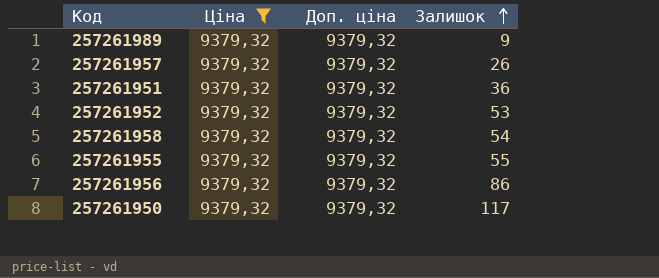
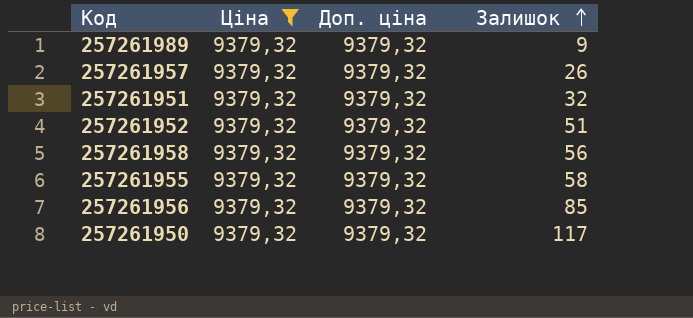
257261951 | Залишок: 36 -> 32
257261952 | Залишок: 53 -> 51
257261958 | Залишок: 54 -> 56
257261955 | Залишок: 55 -> 58
257261956 | Залишок: 86 -> 85

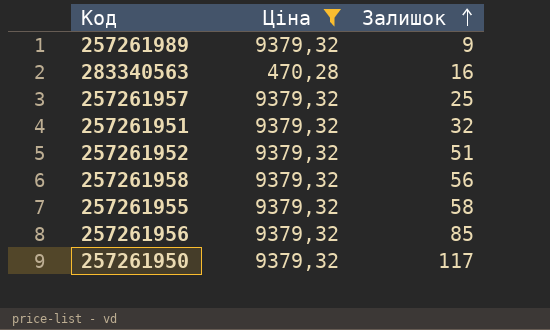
column Доп. ціна | position: 3 -> none
row 283340563: none -> 470,28 | 16
257261957 | Залишок: 26 -> 25

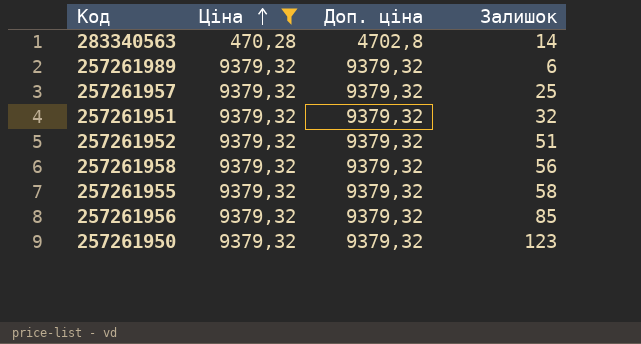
row order: Залишок ascending -> Ціна ascending
column Доп. ціна | position: none -> 3
283340563 | Залишок: 16 -> 14
257261989 | Залишок: 9 -> 6
257261950 | Залишок: 117 -> 123

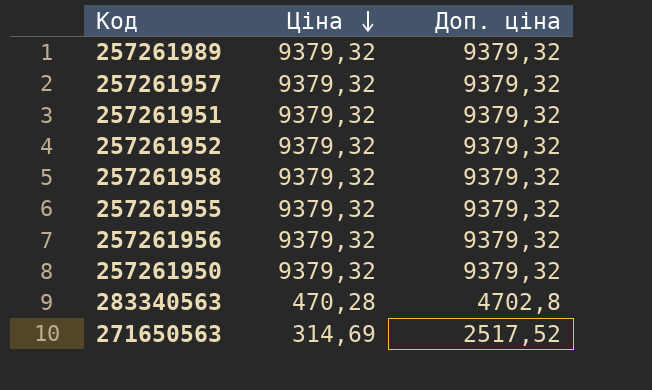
filter: Ціна != 314,69 -> none
row order: Ціна ascending -> Ціна descending
column Залишок | position: 4 -> none

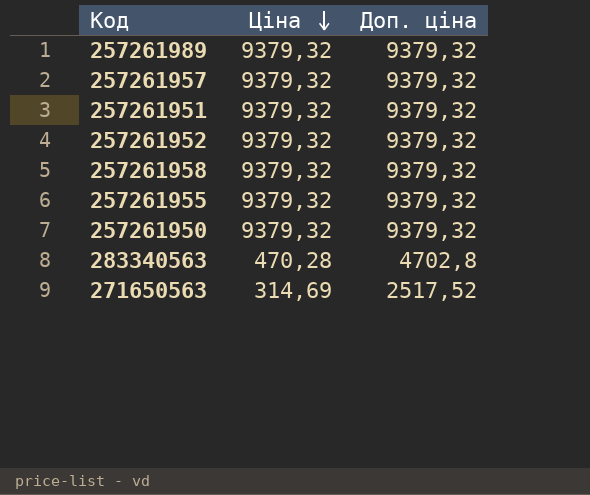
row 257261956: 9379,32 | 9379,32 -> none

